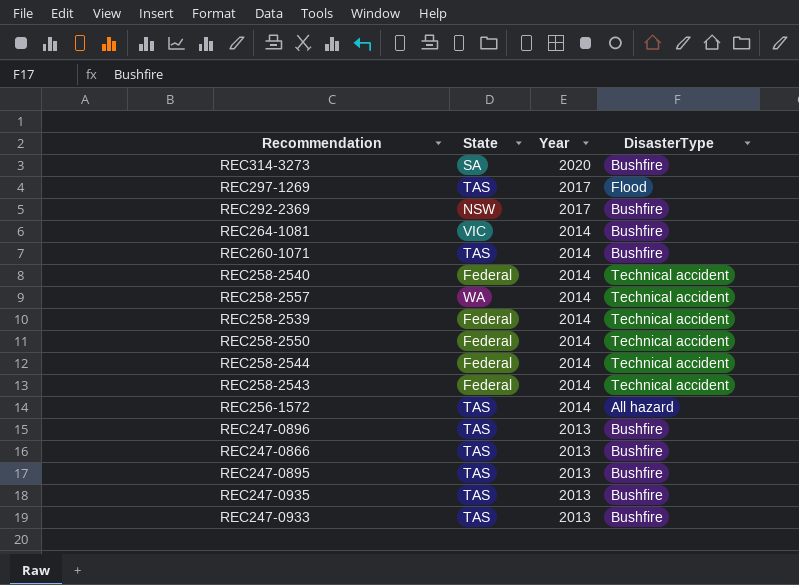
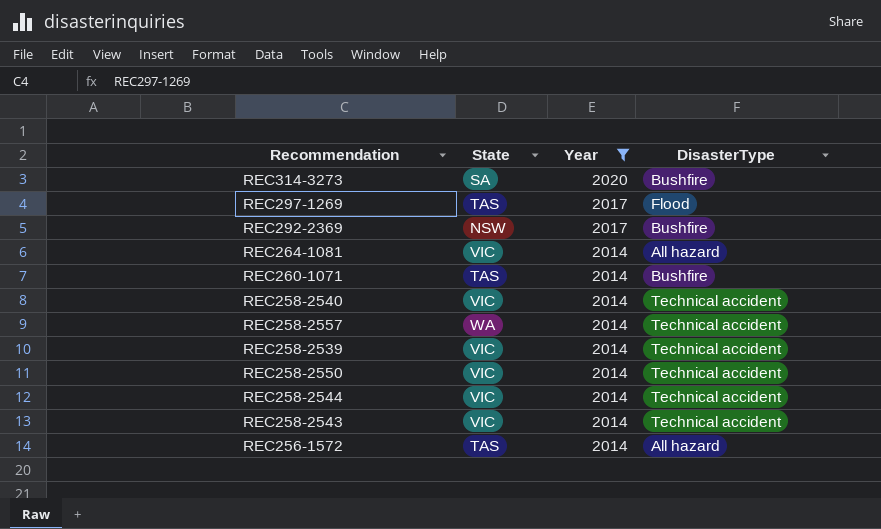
filter: none -> Year != 2013
REC264-1081 | DisasterType: Bushfire -> All hazard
REC258-2540 | State: Federal -> VIC
REC258-2539 | State: Federal -> VIC
REC258-2550 | State: Federal -> VIC
REC258-2544 | State: Federal -> VIC
REC258-2543 | State: Federal -> VIC

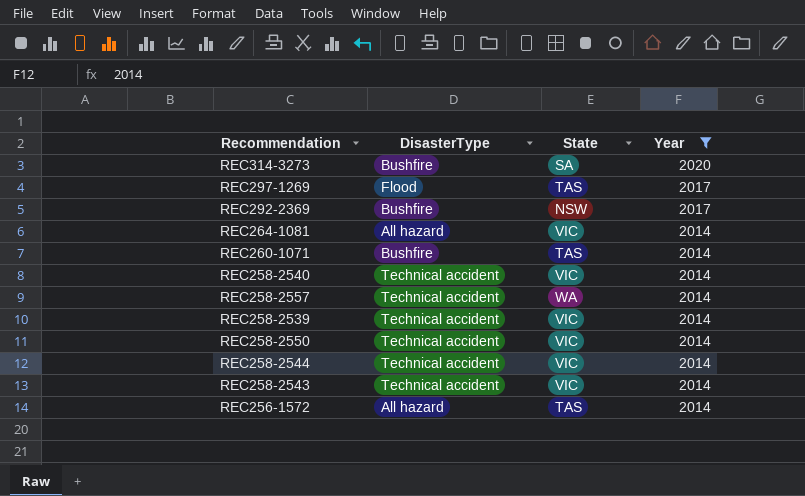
column DisasterType | position: 4 -> 2

